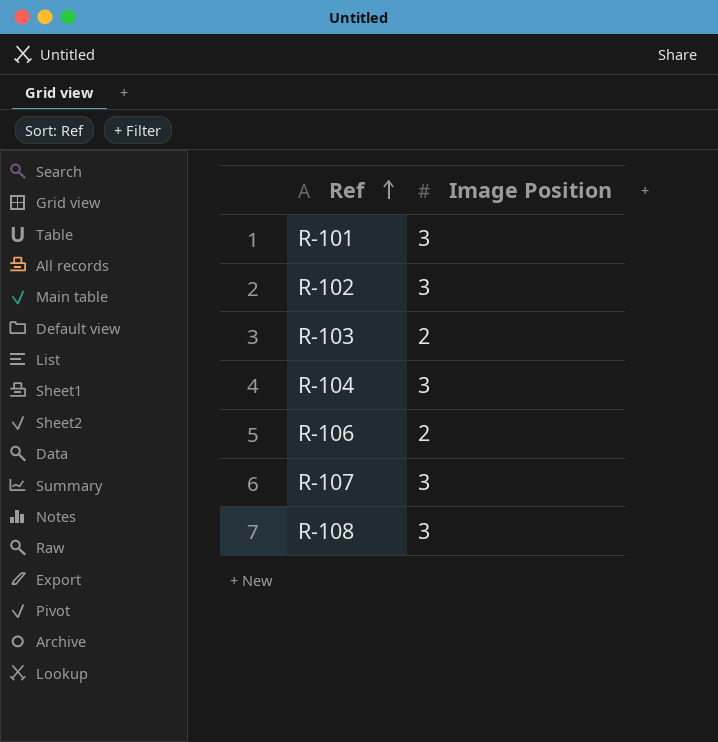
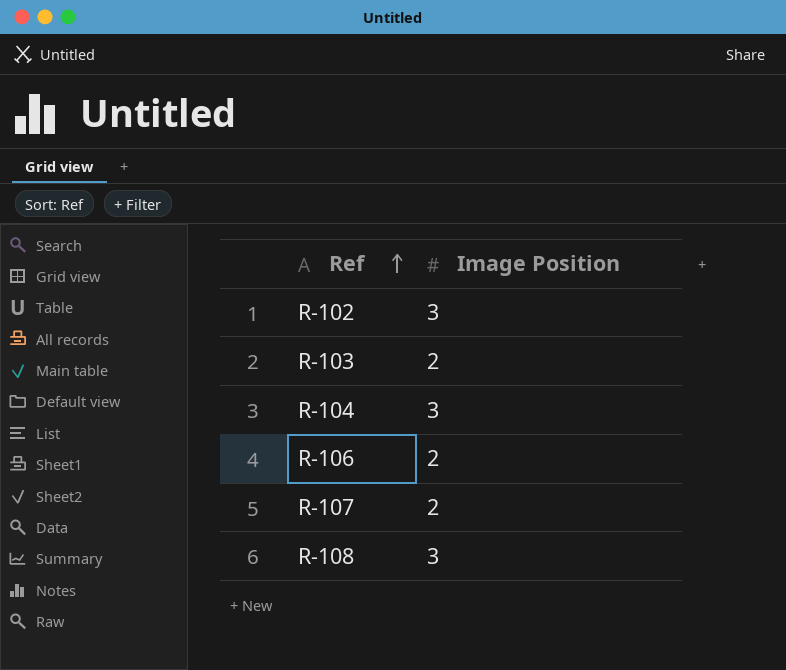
row R-101: 3 -> none
R-107 | Image Position: 3 -> 2

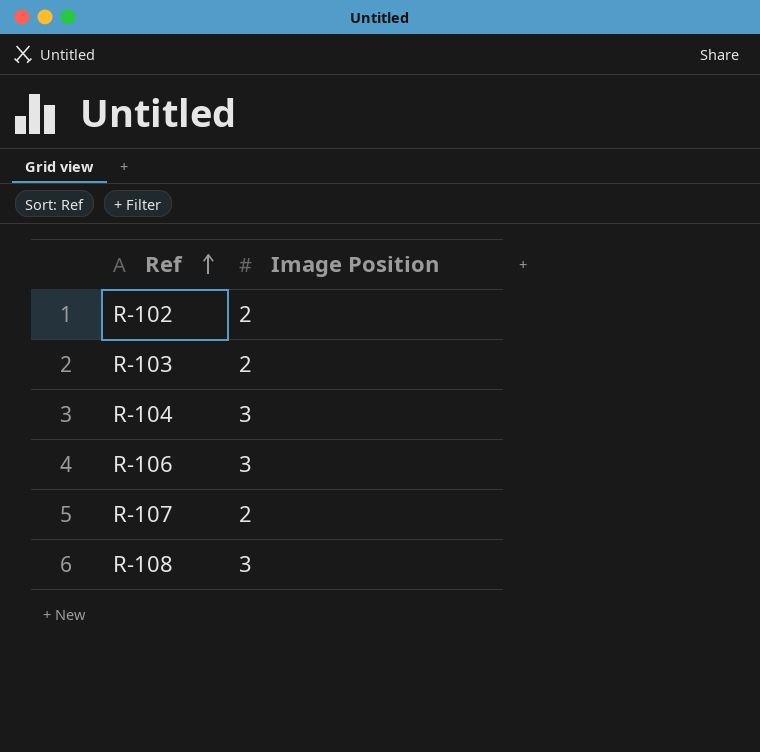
R-102 | Image Position: 3 -> 2
R-106 | Image Position: 2 -> 3

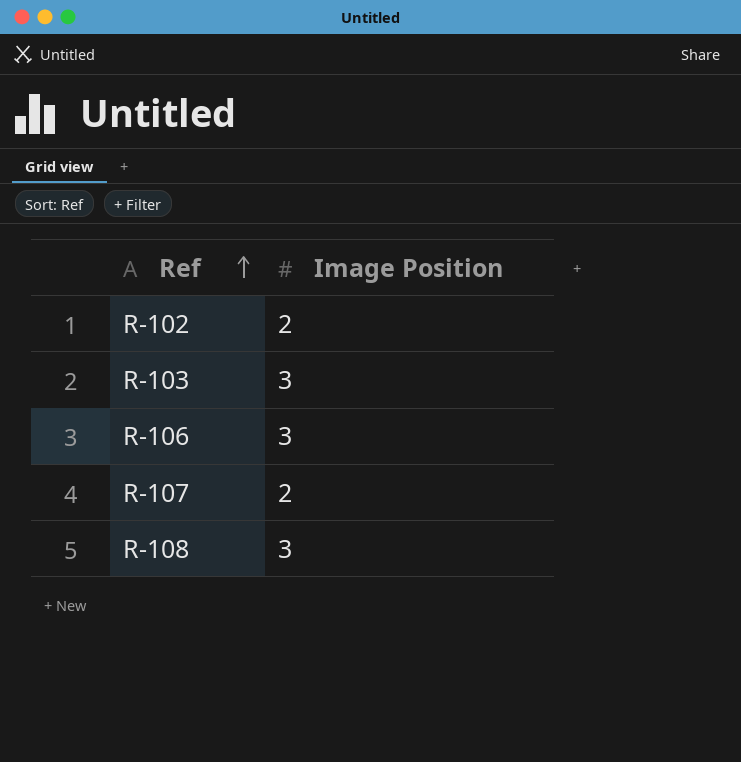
row R-104: 3 -> none
R-103 | Image Position: 2 -> 3

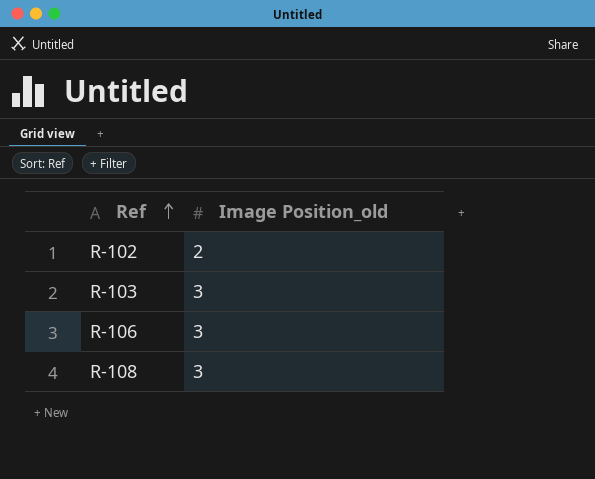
column name: Image Position -> Image Position_old
row R-107: 2 -> none

